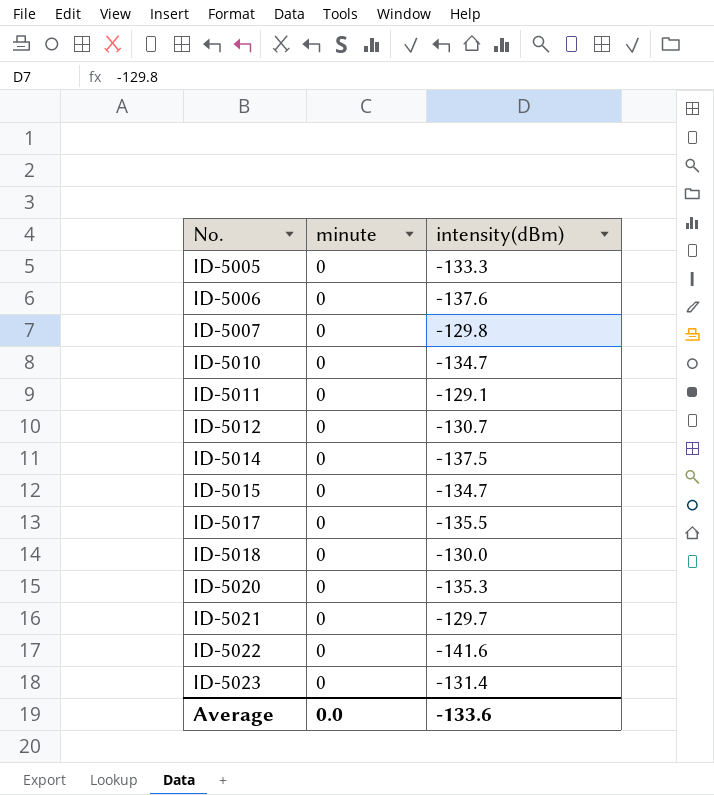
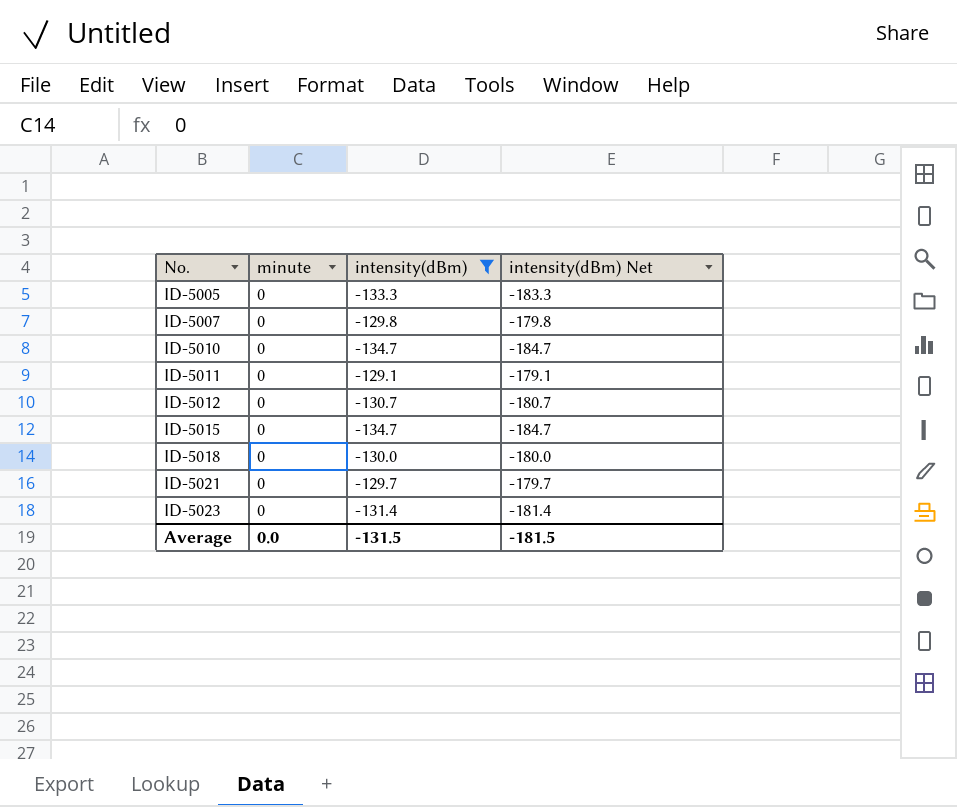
filter: none -> intensity(dBm) >= -134.7
column intensity(dBm) Net | formula: none -> [intensity(dBm)] - 50
Average | intensity(dBm): -133.6 -> -131.5

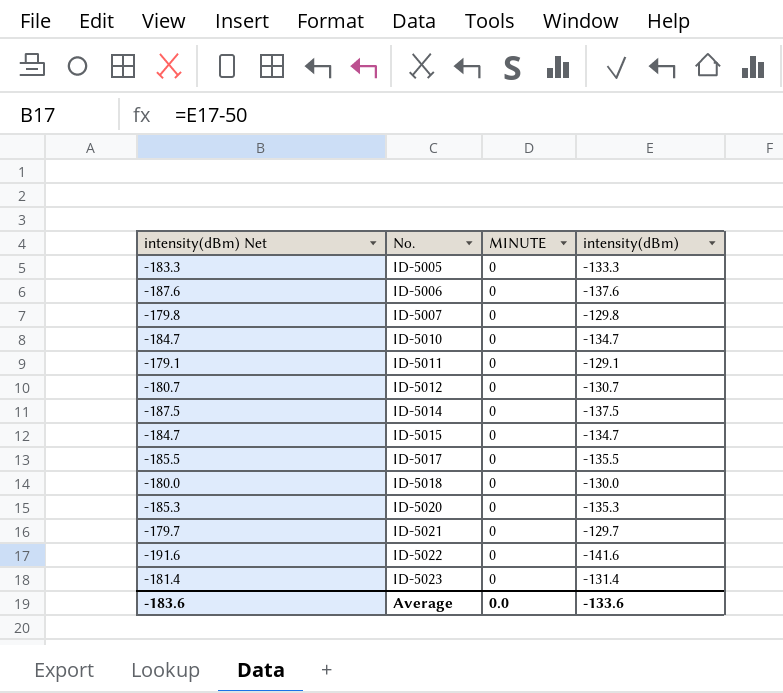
filter: intensity(dBm) >= -134.7 -> none
column intensity(dBm) Net | position: 4 -> 1
column name: minute -> MINUTE
Average | intensity(dBm) Net: -181.5 -> -183.6
Average | intensity(dBm): -131.5 -> -133.6

